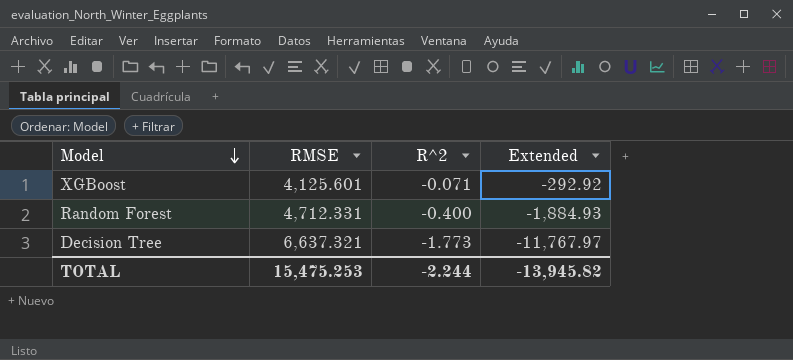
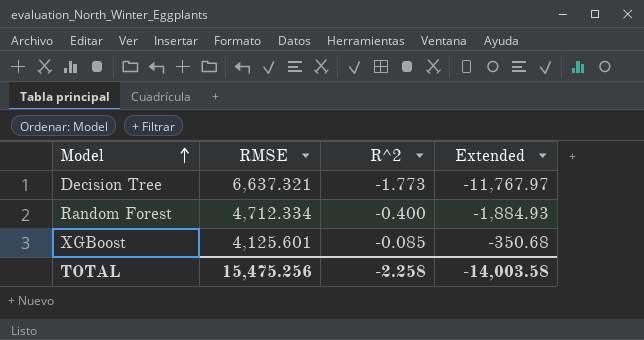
row order: Model descending -> Model ascending
Random Forest | RMSE: 4,712.331 -> 4,712.334
XGBoost | R^2: -0.071 -> -0.085
XGBoost | Extended: -292.92 -> -350.68
TOTAL | RMSE: 15,475.253 -> 15,475.256
TOTAL | R^2: -2.244 -> -2.258
TOTAL | Extended: -13,945.82 -> -14,003.58

